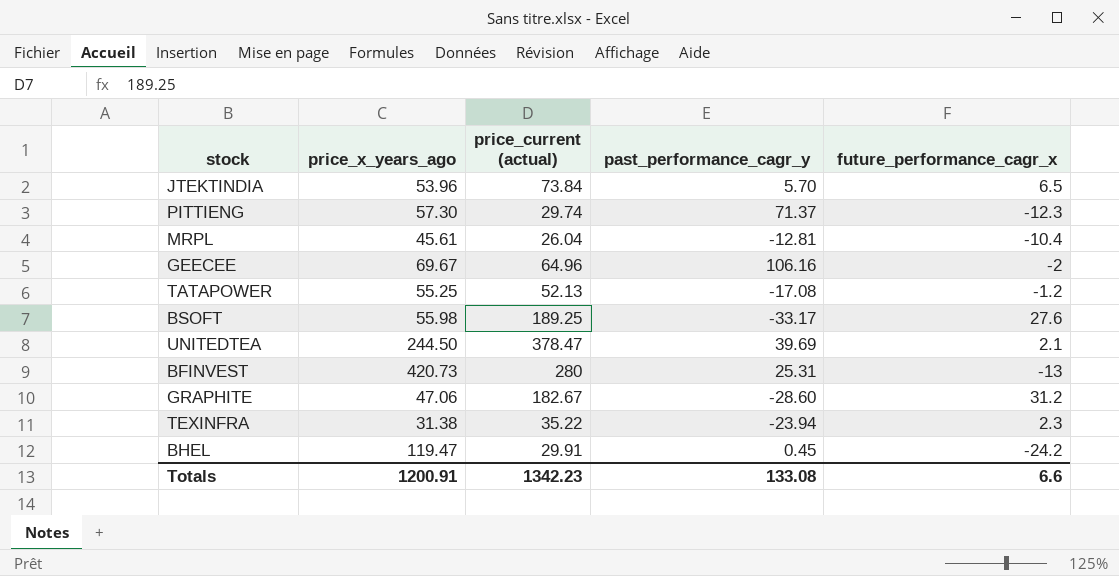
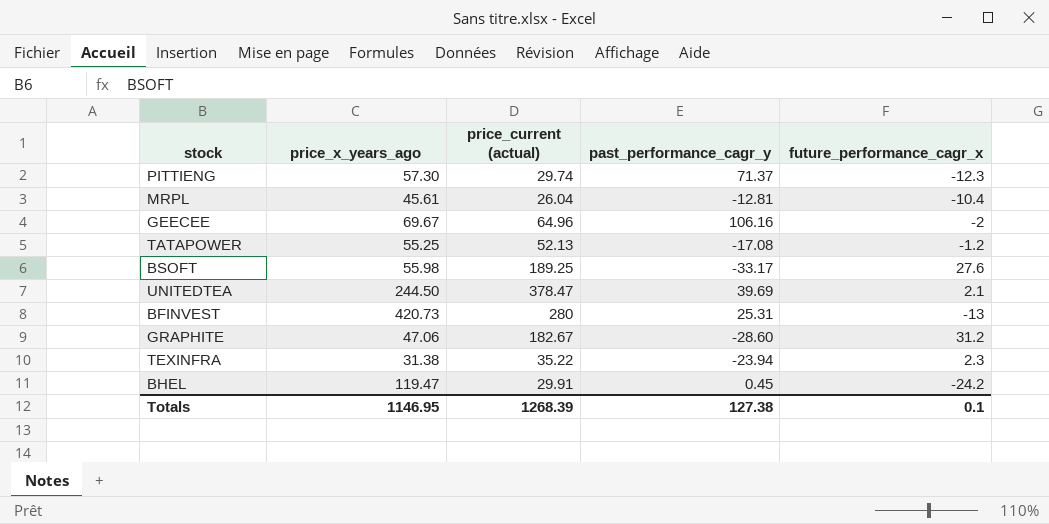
row JTEKTINDIA: 53.96 | 73.84 | 5.70 | 6.5 -> none
Totals | price_x_years_ago: 1200.91 -> 1146.95
Totals | price_current (actual): 1342.23 -> 1268.39
Totals | past_performance_cagr_y: 133.08 -> 127.38
Totals | future_performance_cagr_x: 6.6 -> 0.1

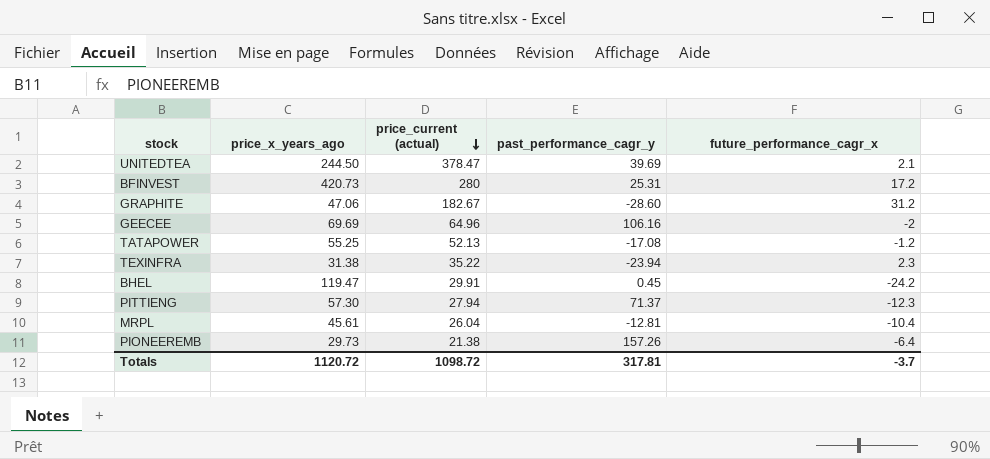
row order: none -> price_current (actual) descending
row BSOFT: 55.98 | 189.25 | -33.17 | 27.6 -> none
BFINVEST | future_performance_cagr_x: -13 -> 17.2
GEECEE | price_x_years_ago: 69.67 -> 69.69
PITTIENG | price_current (actual): 29.74 -> 27.94
row PIONEEREMB: none -> 29.73 | 21.38 | 157.26 | -6.4
Totals | price_x_years_ago: 1146.95 -> 1120.72
Totals | price_current (actual): 1268.39 -> 1098.72
Totals | past_performance_cagr_y: 127.38 -> 317.81
Totals | future_performance_cagr_x: 0.1 -> -3.7

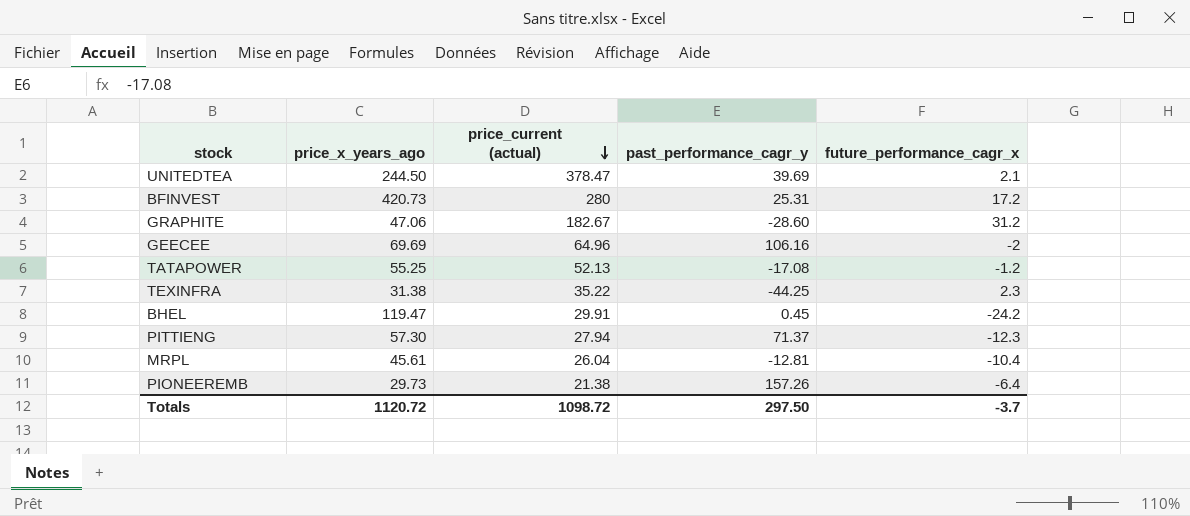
TEXINFRA | past_performance_cagr_y: -23.94 -> -44.25
Totals | past_performance_cagr_y: 317.81 -> 297.50

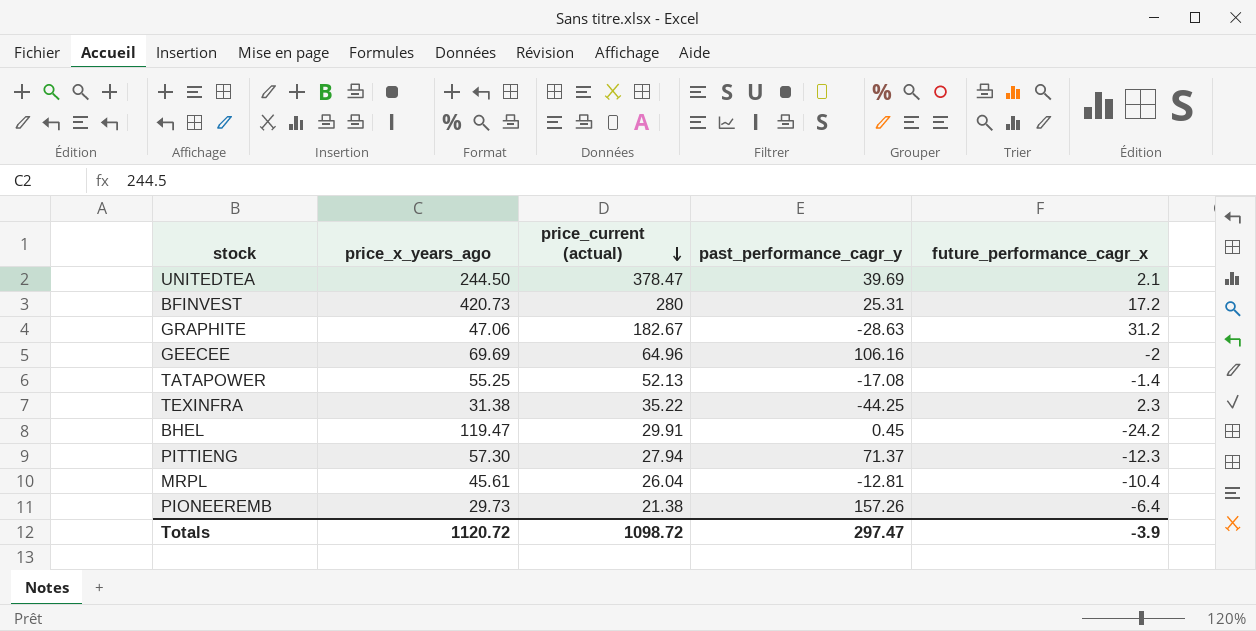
GRAPHITE | past_performance_cagr_y: -28.60 -> -28.63
TATAPOWER | future_performance_cagr_x: -1.2 -> -1.4
Totals | past_performance_cagr_y: 297.50 -> 297.47
Totals | future_performance_cagr_x: -3.7 -> -3.9

